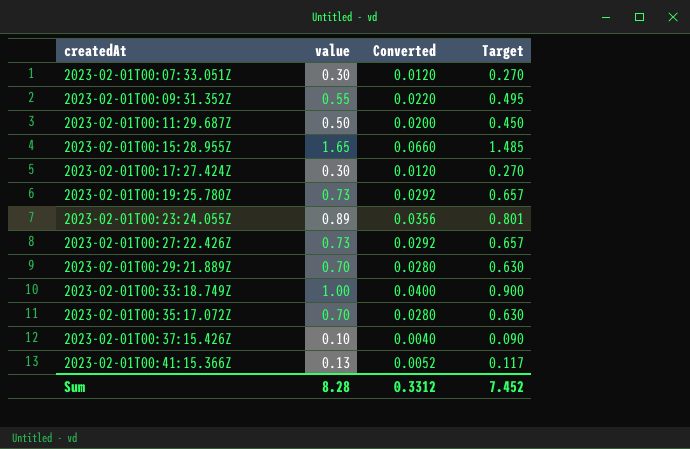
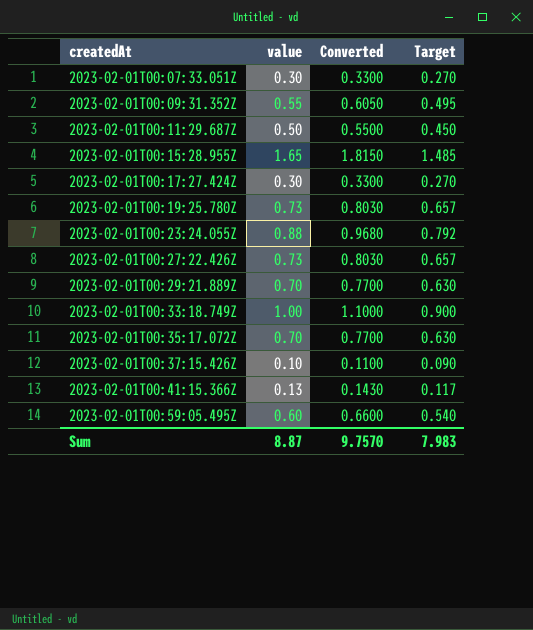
column Converted | formula: [value] * 0.04 -> [value] * 1.1
2023-02-01T00:23:24.055Z | value: 0.89 -> 0.88
2023-02-01T00:23:24.055Z | Target: 0.801 -> 0.792
row 2023-02-01T00:59:05.495Z: none -> 0.60 | 0.6600 | 0.540
Sum | value: 8.28 -> 8.87
Sum | Converted: 0.3312 -> 9.7570
Sum | Target: 7.452 -> 7.983

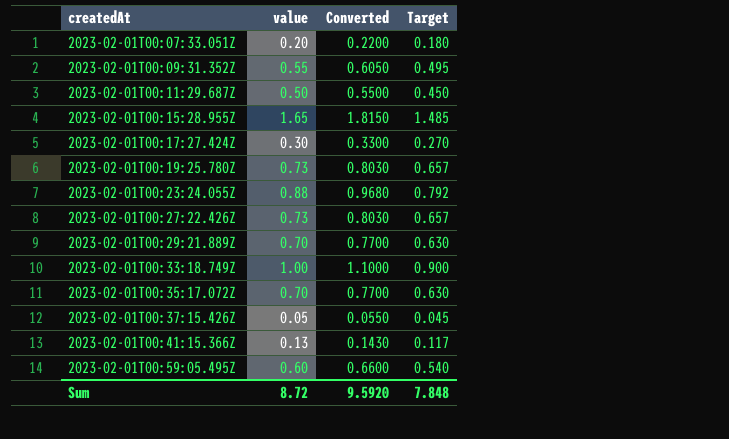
2023-02-01T00:07:33.051Z | value: 0.30 -> 0.20
2023-02-01T00:07:33.051Z | Converted: 0.3300 -> 0.2200
2023-02-01T00:07:33.051Z | Target: 0.270 -> 0.180
2023-02-01T00:37:15.426Z | value: 0.10 -> 0.05
2023-02-01T00:37:15.426Z | Converted: 0.1100 -> 0.0550
2023-02-01T00:37:15.426Z | Target: 0.090 -> 0.045
Sum | value: 8.87 -> 8.72
Sum | Converted: 9.7570 -> 9.5920
Sum | Target: 7.983 -> 7.848

